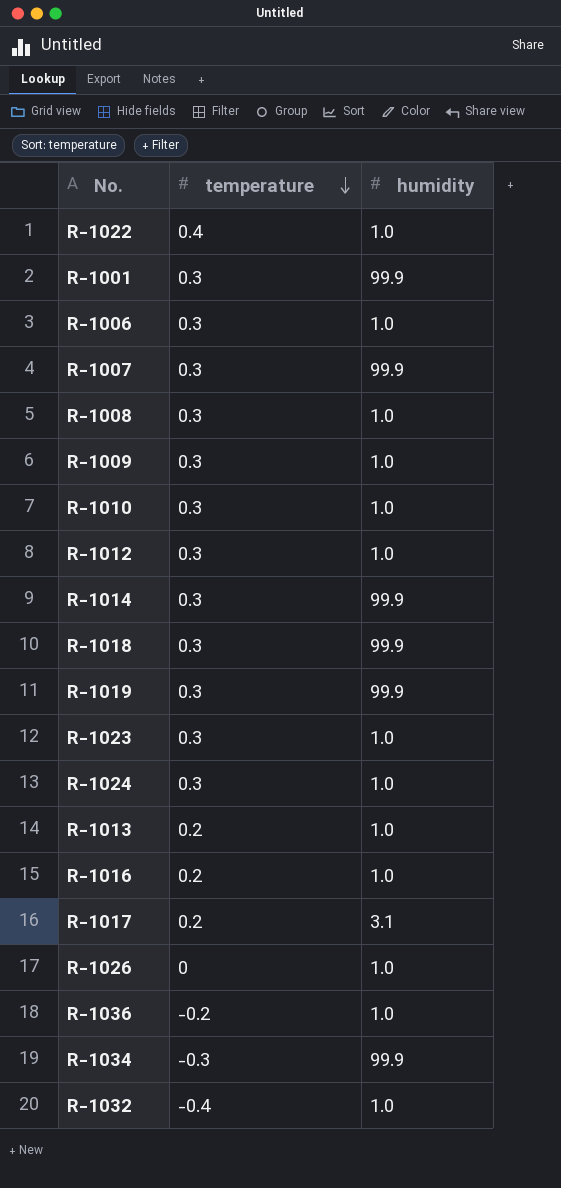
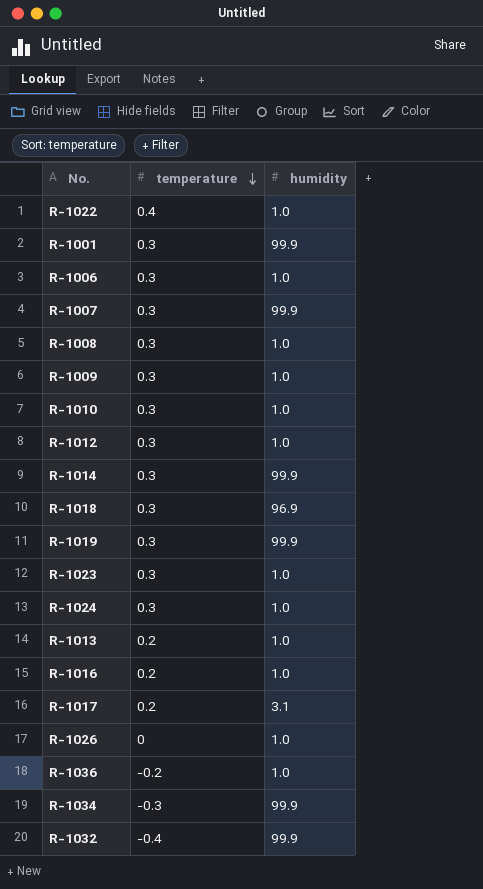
R-1018 | humidity: 99.9 -> 96.9
R-1032 | humidity: 1.0 -> 99.9

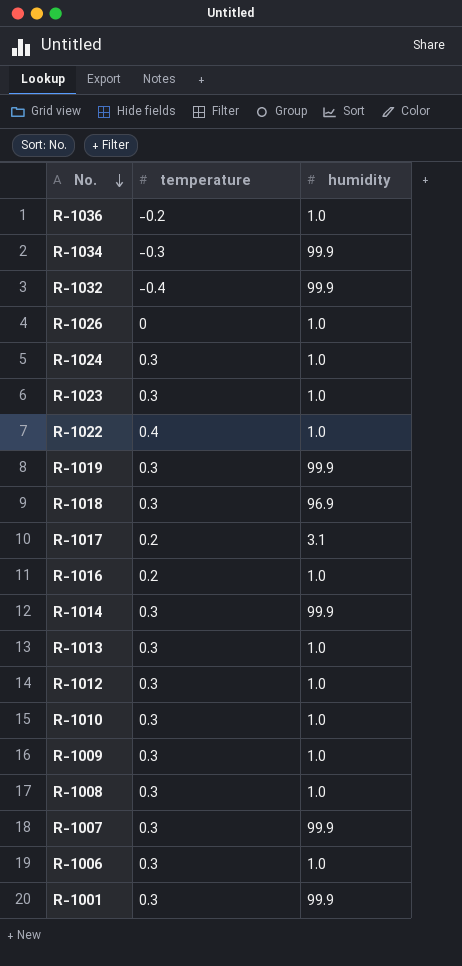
row order: temperature descending -> No. descending
R-1013 | temperature: 0.2 -> 0.3

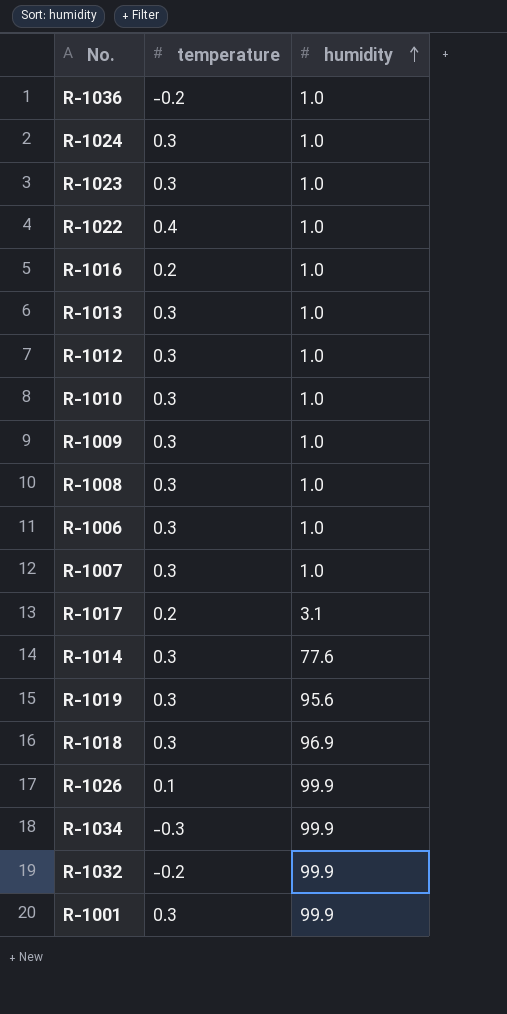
row order: No. descending -> humidity ascending
R-1007 | humidity: 99.9 -> 1.0
R-1014 | humidity: 99.9 -> 77.6
R-1019 | humidity: 99.9 -> 95.6
R-1026 | temperature: 0 -> 0.1
R-1026 | humidity: 1.0 -> 99.9
R-1032 | temperature: -0.4 -> -0.2

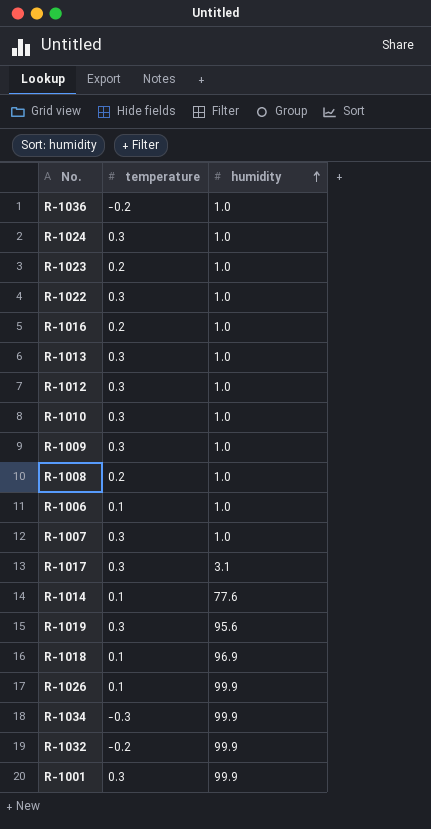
R-1023 | temperature: 0.3 -> 0.2
R-1022 | temperature: 0.4 -> 0.3
R-1008 | temperature: 0.3 -> 0.2
R-1006 | temperature: 0.3 -> 0.1
R-1017 | temperature: 0.2 -> 0.3
R-1014 | temperature: 0.3 -> 0.1
R-1018 | temperature: 0.3 -> 0.1

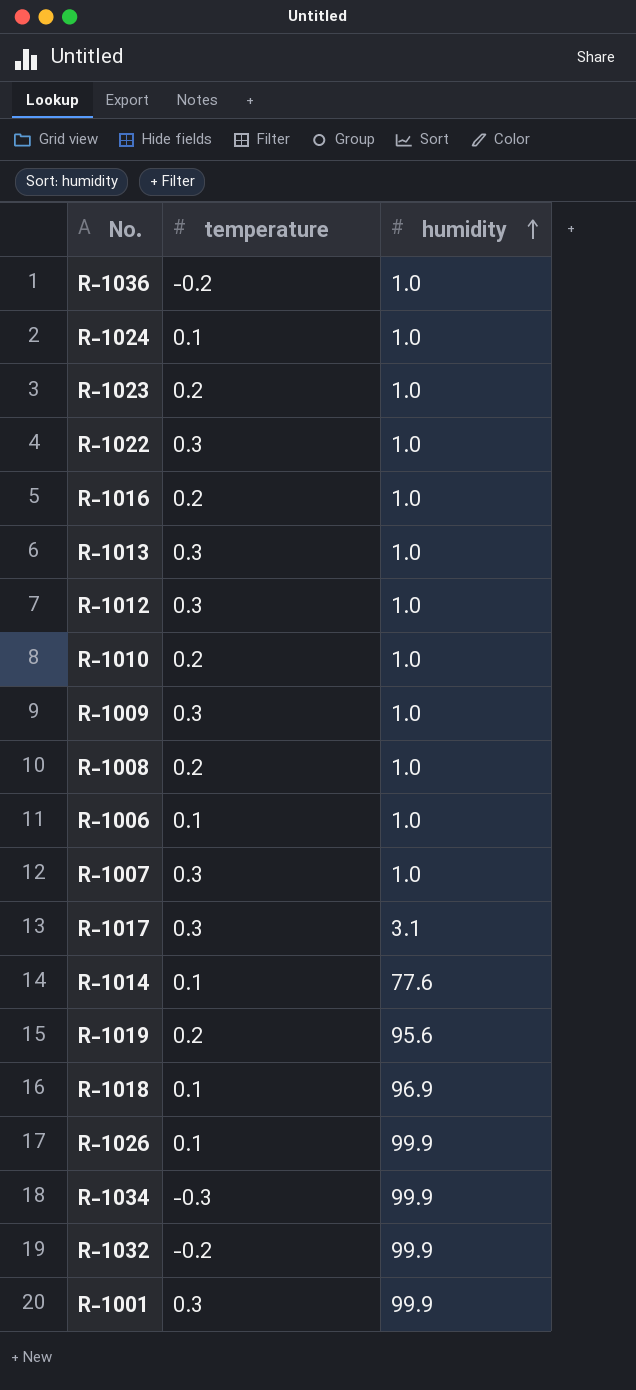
R-1024 | temperature: 0.3 -> 0.1
R-1010 | temperature: 0.3 -> 0.2
R-1019 | temperature: 0.3 -> 0.2

